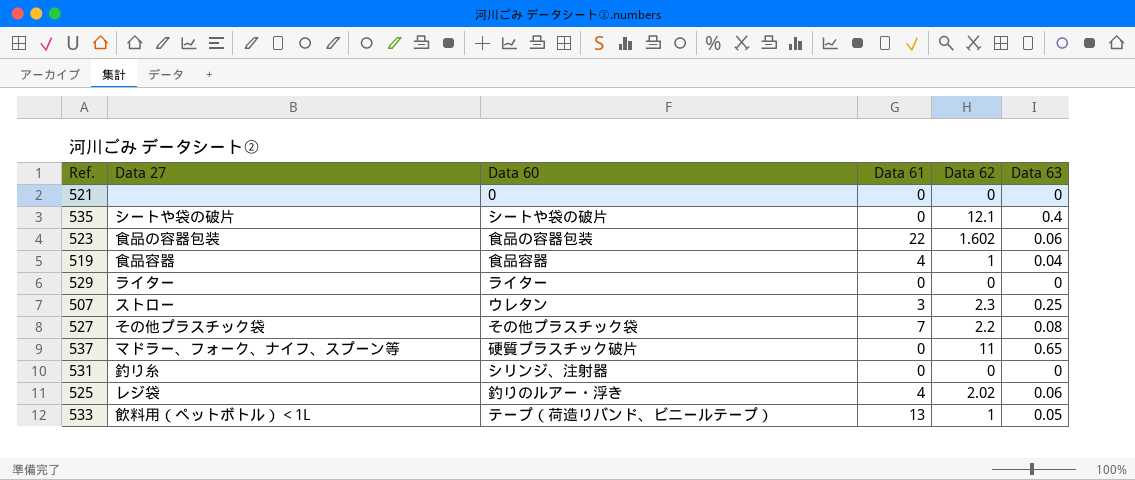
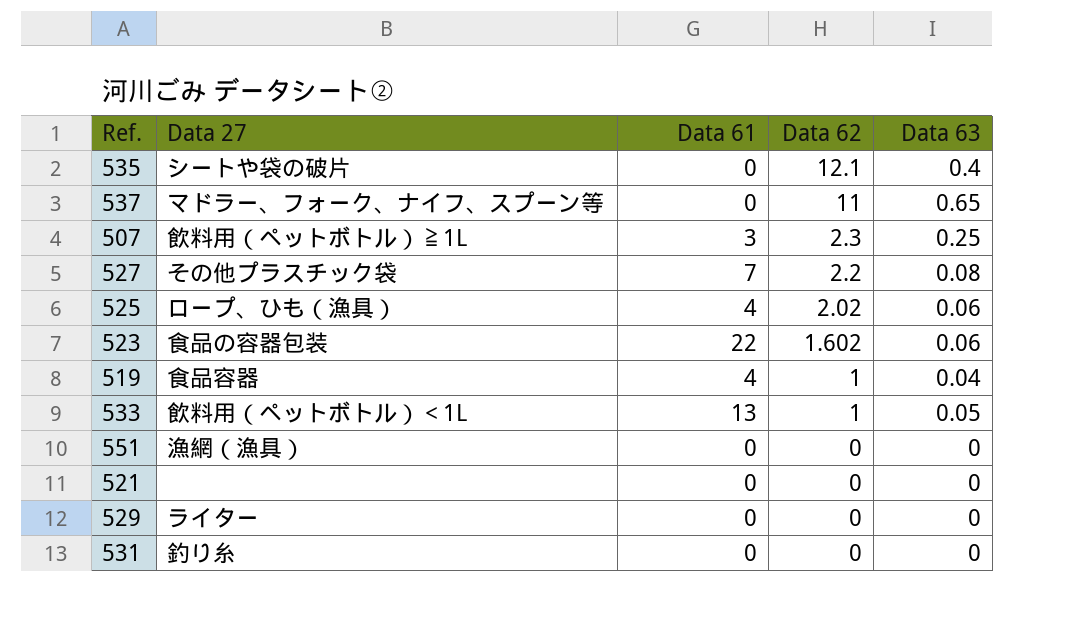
row order: none -> Data 62 descending
column Data 60 | position: 3 -> none
507 | Data 27: ストロー -> 飲料用（ペットボトル）≧1L
525 | Data 27: レジ袋 -> ロープ、ひも（漁具）
row 551: none -> 漁網（漁具） | 0 | 0 | 0

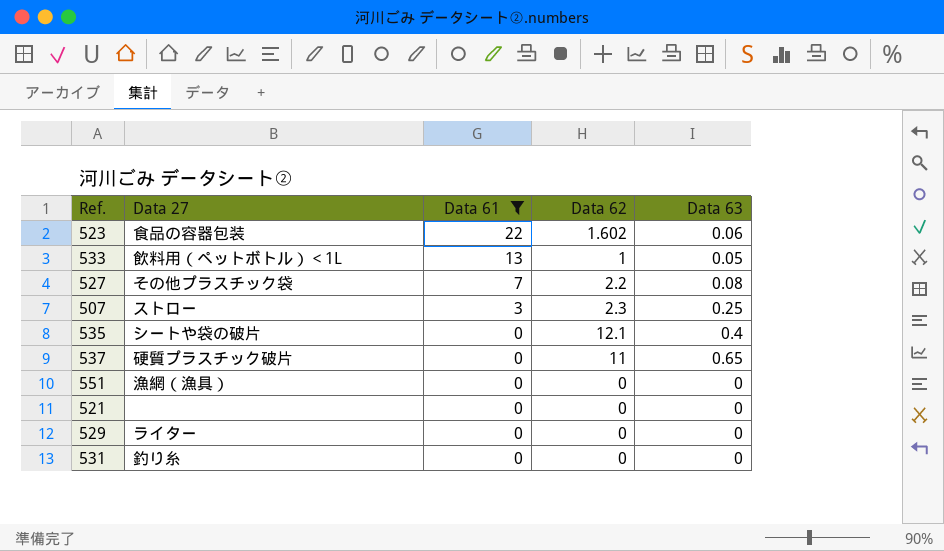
filter: none -> Data 61 != 4
row order: Data 62 descending -> Data 61 descending
507 | Data 27: 飲料用（ペットボトル）≧1L -> ストロー
537 | Data 27: マドラー、フォーク、ナイフ、スプーン等 -> 硬質プラスチック破片

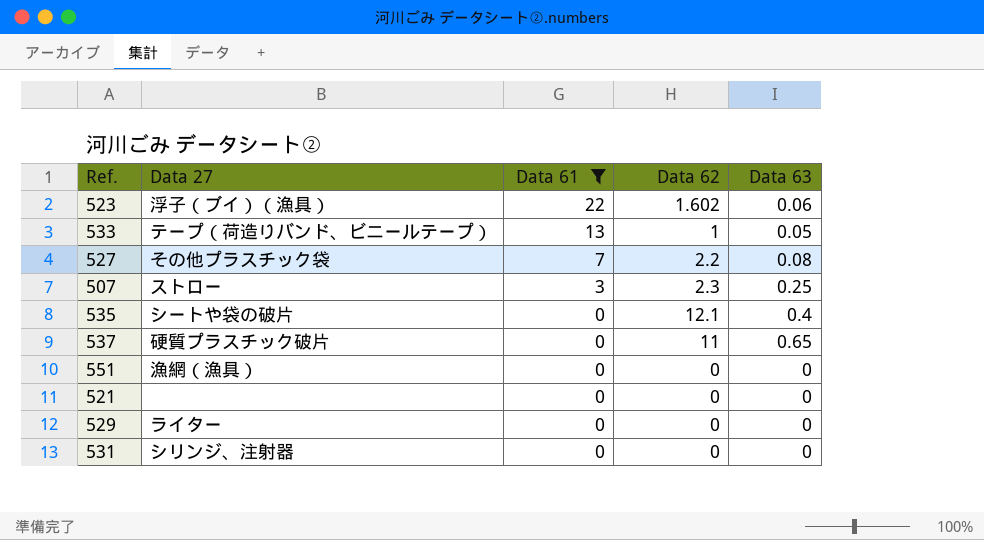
523 | Data 27: 食品の容器包装 -> 浮子（ブイ）（漁具）
533 | Data 27: 飲料用（ペットボトル）＜1L -> テープ（荷造りバンド、ビニールテープ）
531 | Data 27: 釣り糸 -> シリンジ、注射器

